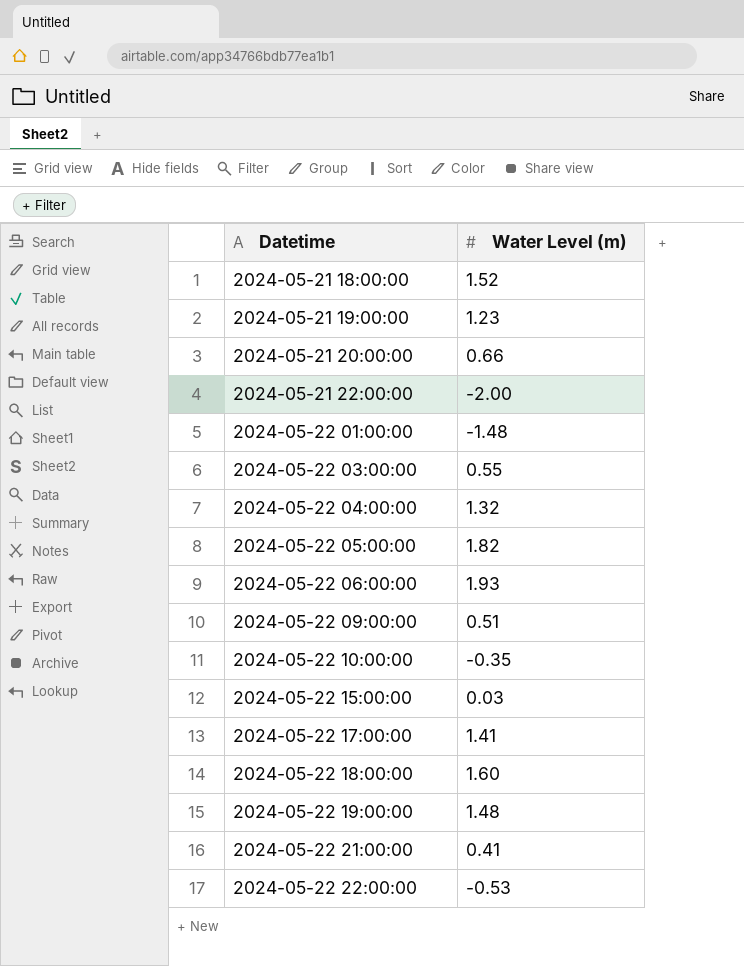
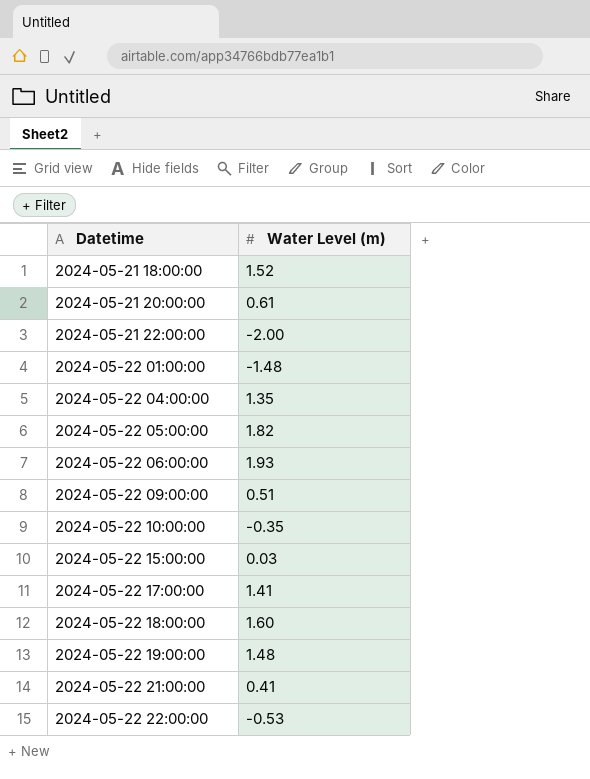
row 2024-05-21 19:00:00: 1.23 -> none
row 2024-05-22 03:00:00: 0.55 -> none
2024-05-21 20:00:00 | Water Level (m): 0.66 -> 0.61
2024-05-22 04:00:00 | Water Level (m): 1.32 -> 1.35

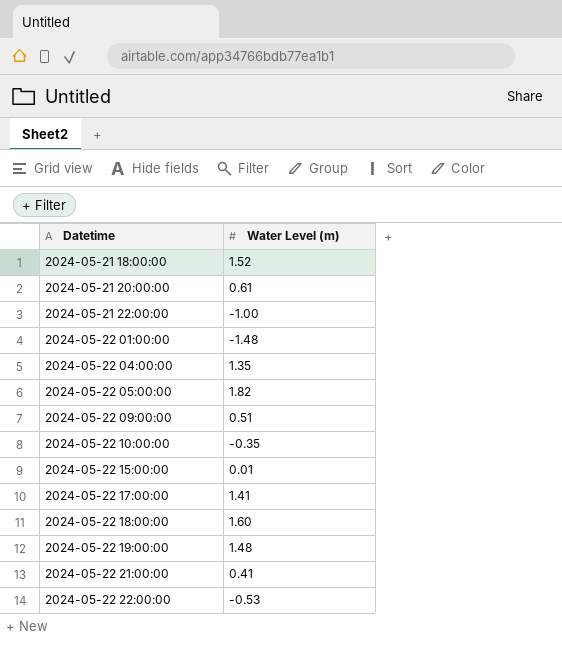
row 2024-05-22 06:00:00: 1.93 -> none
2024-05-21 22:00:00 | Water Level (m): -2.00 -> -1.00
2024-05-22 15:00:00 | Water Level (m): 0.03 -> 0.01

